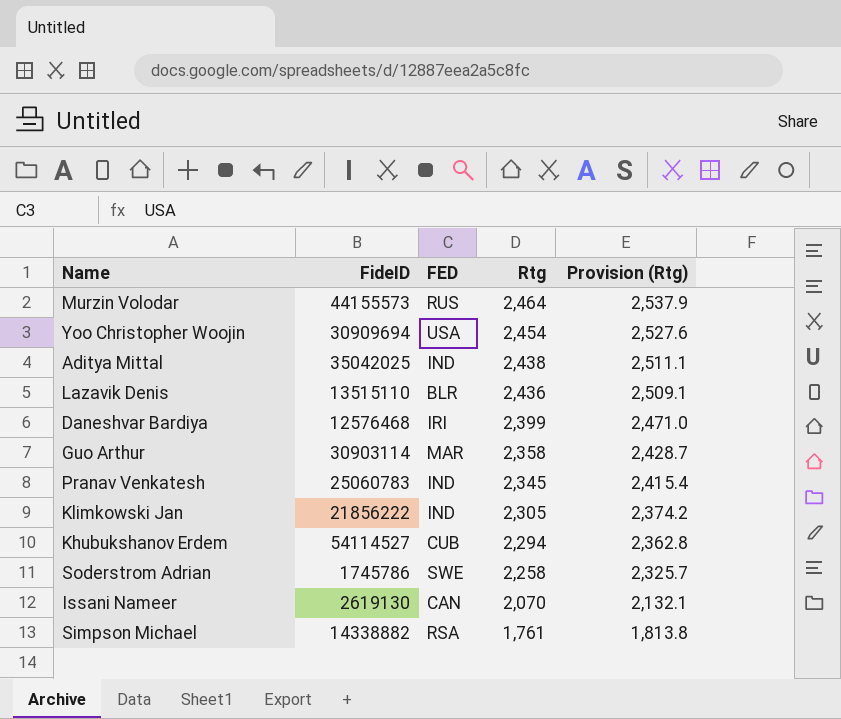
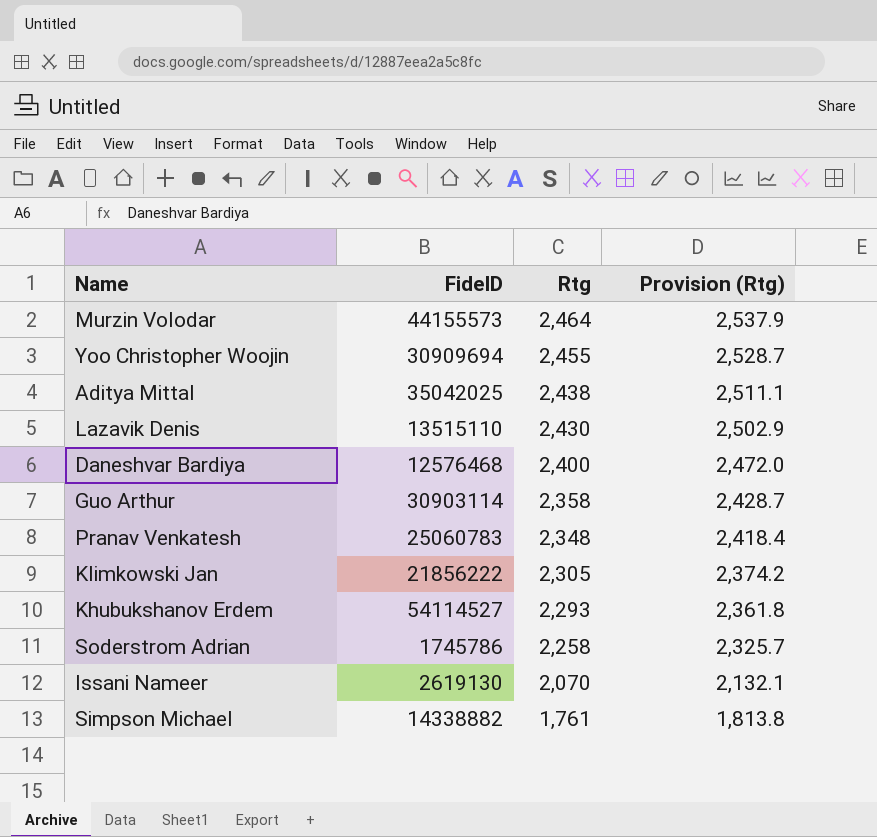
column FED | position: 3 -> none
Yoo Christopher Woojin | Rtg: 2,454 -> 2,455
Yoo Christopher Woojin | Provision (Rtg): 2,527.6 -> 2,528.7
Lazavik Denis | Rtg: 2,436 -> 2,430
Lazavik Denis | Provision (Rtg): 2,509.1 -> 2,502.9
Daneshvar Bardiya | Rtg: 2,399 -> 2,400
Daneshvar Bardiya | Provision (Rtg): 2,471.0 -> 2,472.0
Pranav Venkatesh | Rtg: 2,345 -> 2,348
Pranav Venkatesh | Provision (Rtg): 2,415.4 -> 2,418.4
Khubukshanov Erdem | Rtg: 2,294 -> 2,293
Khubukshanov Erdem | Provision (Rtg): 2,362.8 -> 2,361.8

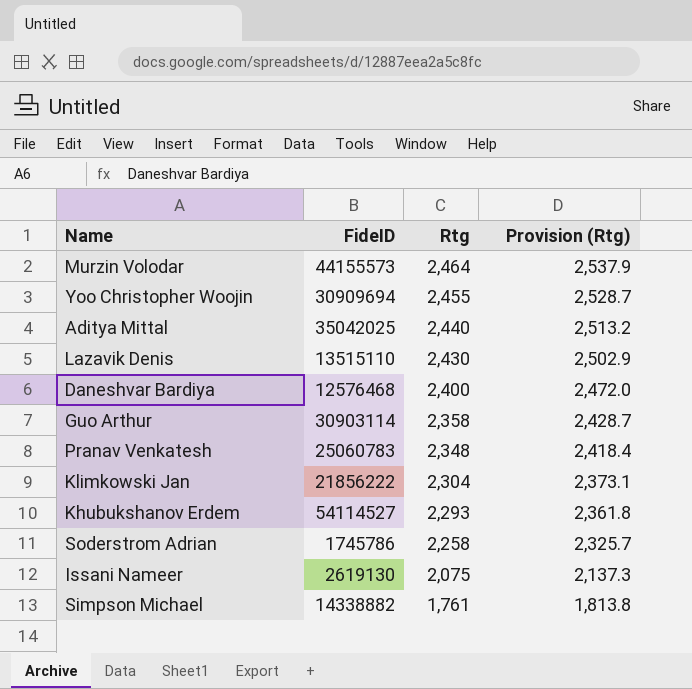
Aditya Mittal | Rtg: 2,438 -> 2,440
Aditya Mittal | Provision (Rtg): 2,511.1 -> 2,513.2
Klimkowski Jan | Rtg: 2,305 -> 2,304
Klimkowski Jan | Provision (Rtg): 2,374.2 -> 2,373.1
Issani Nameer | Rtg: 2,070 -> 2,075
Issani Nameer | Provision (Rtg): 2,132.1 -> 2,137.3

